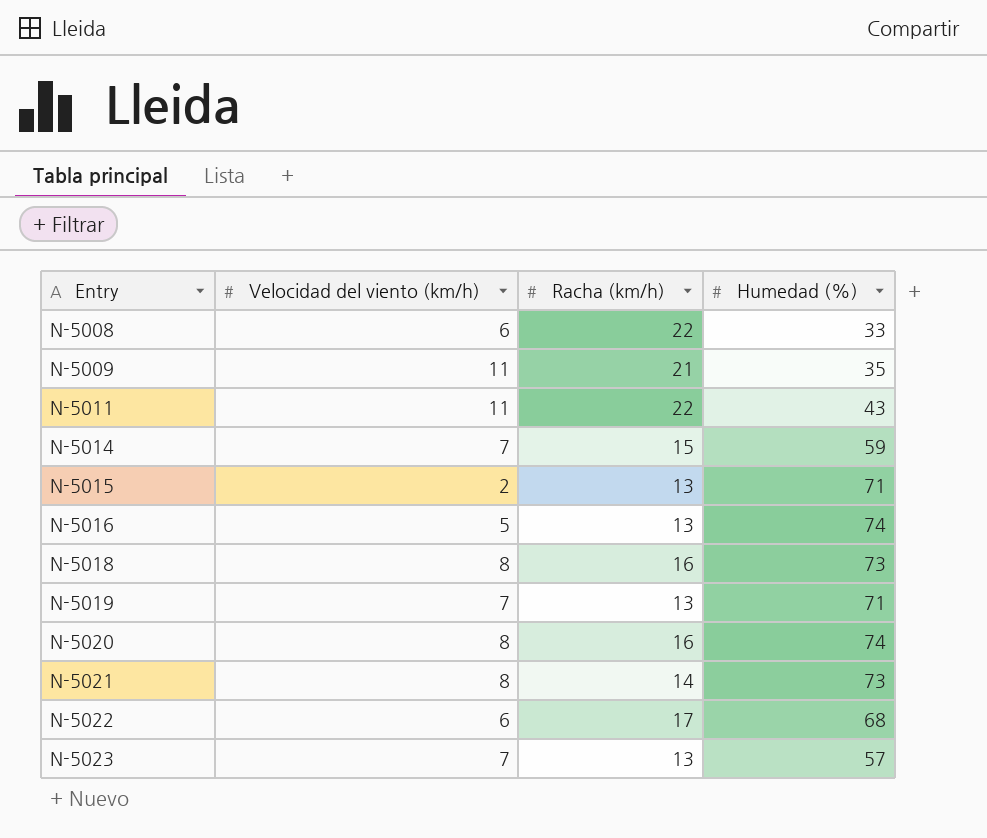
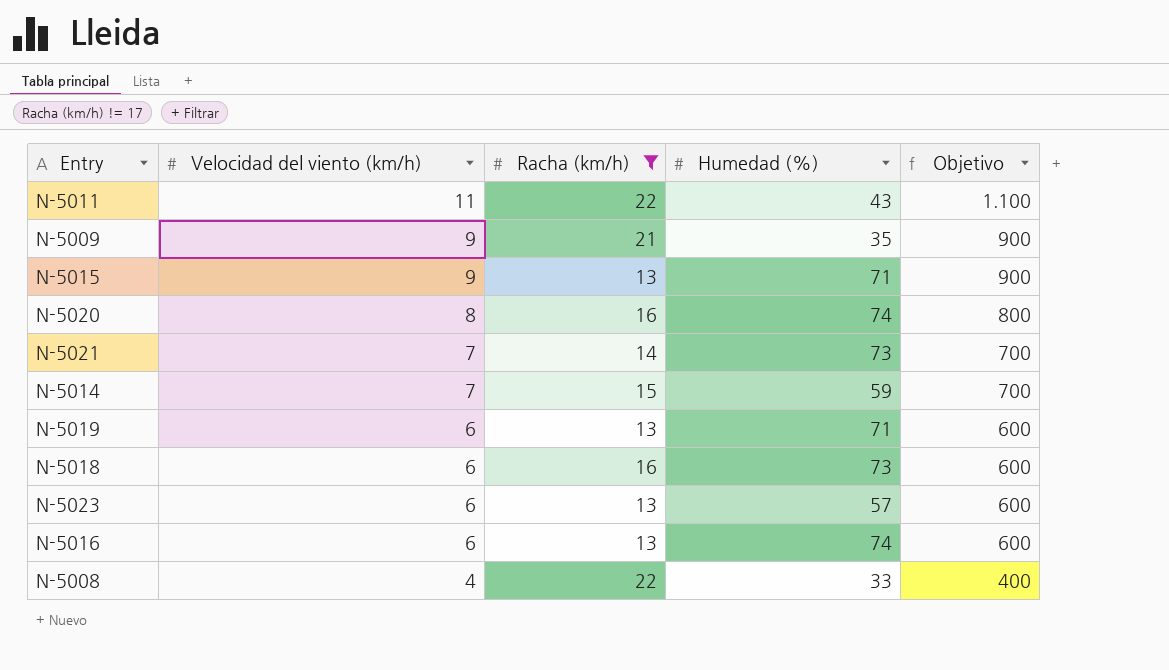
filter: none -> Racha (km/h) != 17
row order: Entry ascending -> Velocidad del viento (km/h) descending
column Objetivo | formula: none -> [Velocidad del viento (km/h)] * 100
N-5009 | Velocidad del viento (km/h): 11 -> 9
N-5015 | Velocidad del viento (km/h): 2 -> 9
N-5021 | Velocidad del viento (km/h): 8 -> 7
N-5019 | Velocidad del viento (km/h): 7 -> 6
N-5018 | Velocidad del viento (km/h): 8 -> 6
N-5023 | Velocidad del viento (km/h): 7 -> 6
N-5016 | Velocidad del viento (km/h): 5 -> 6
N-5008 | Velocidad del viento (km/h): 6 -> 4

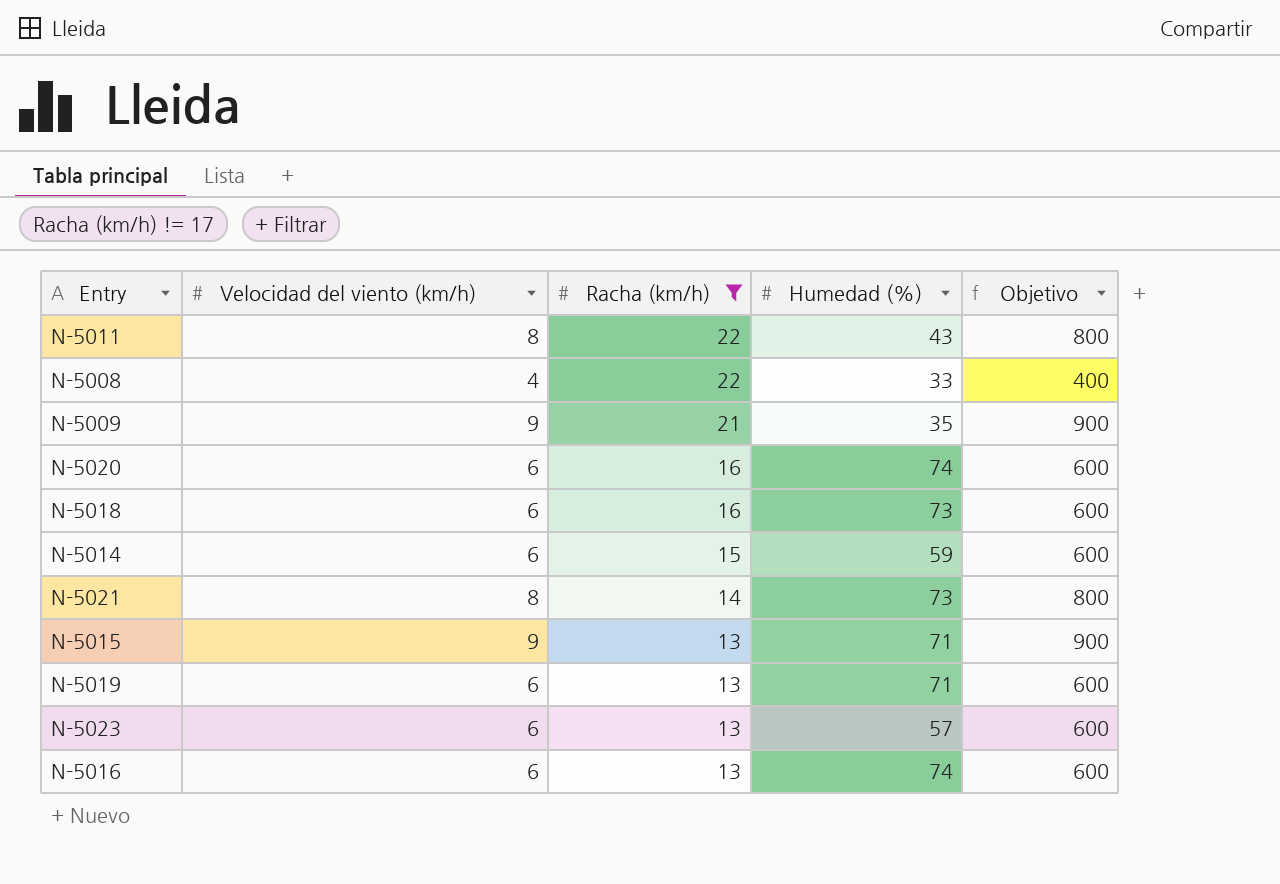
row order: Velocidad del viento (km/h) descending -> Racha (km/h) descending
N-5011 | Velocidad del viento (km/h): 11 -> 8
N-5011 | Objetivo: 1.100 -> 800
N-5020 | Velocidad del viento (km/h): 8 -> 6
N-5020 | Objetivo: 800 -> 600
N-5014 | Velocidad del viento (km/h): 7 -> 6
N-5014 | Objetivo: 700 -> 600
N-5021 | Velocidad del viento (km/h): 7 -> 8
N-5021 | Objetivo: 700 -> 800

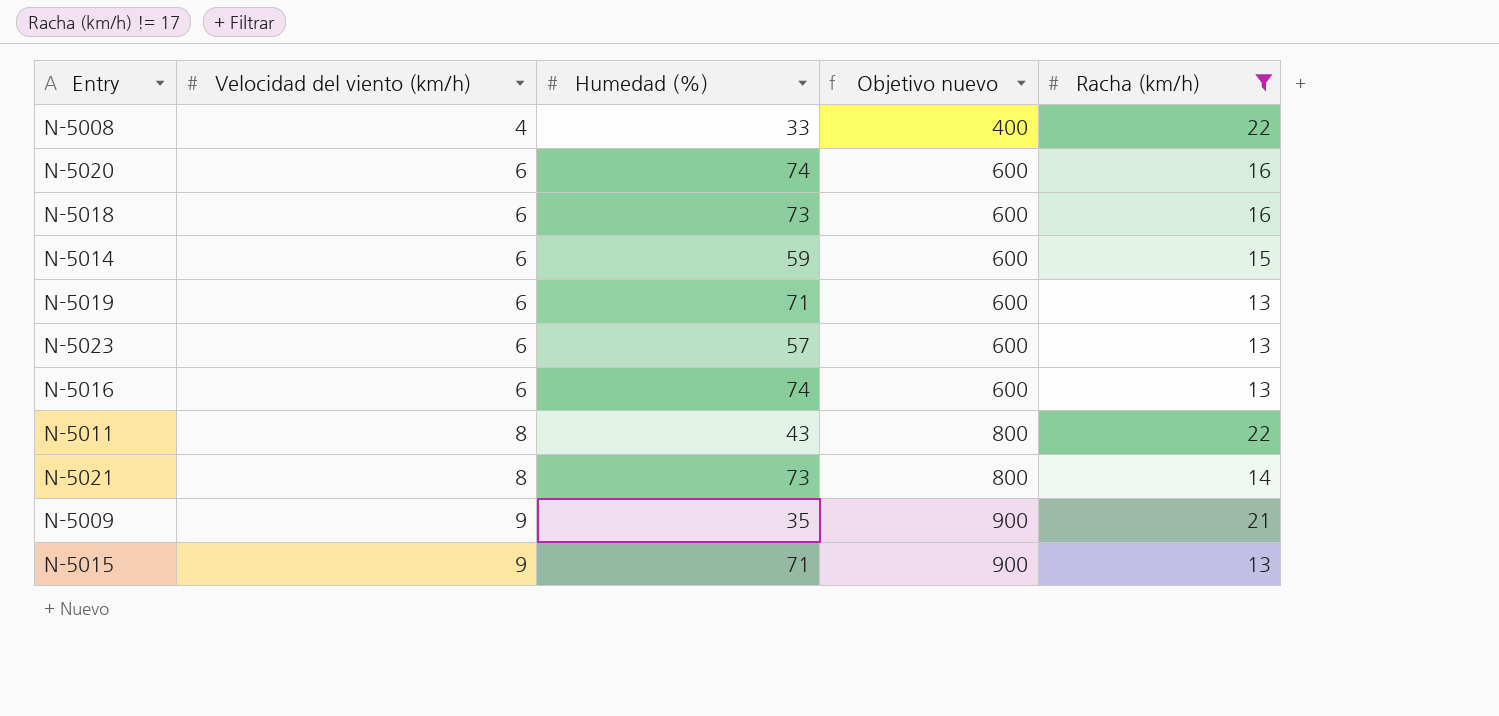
row order: Racha (km/h) descending -> Velocidad del viento (km/h) ascending
column name: Objetivo -> Objetivo nuevo
column Racha (km/h) | position: 3 -> 5

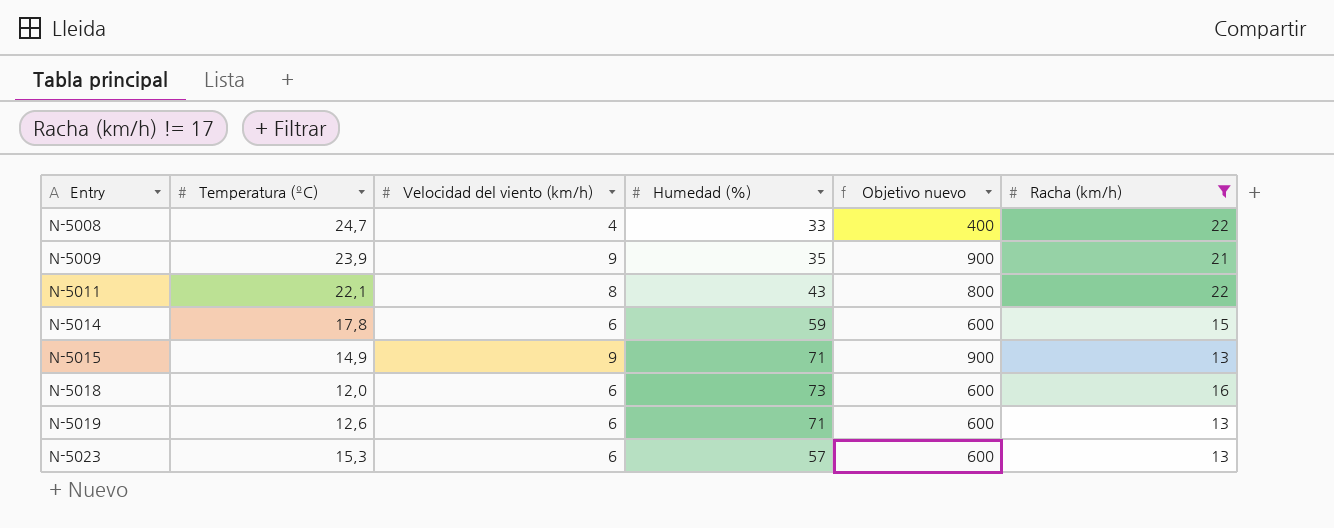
row order: Velocidad del viento (km/h) ascending -> Entry ascending
column Temperatura (ºC) | position: none -> 2
row N-5020: 6 | 74 | 600 | 16 -> none
row N-5016: 6 | 74 | 600 | 13 -> none
row N-5021: 8 | 73 | 800 | 14 -> none

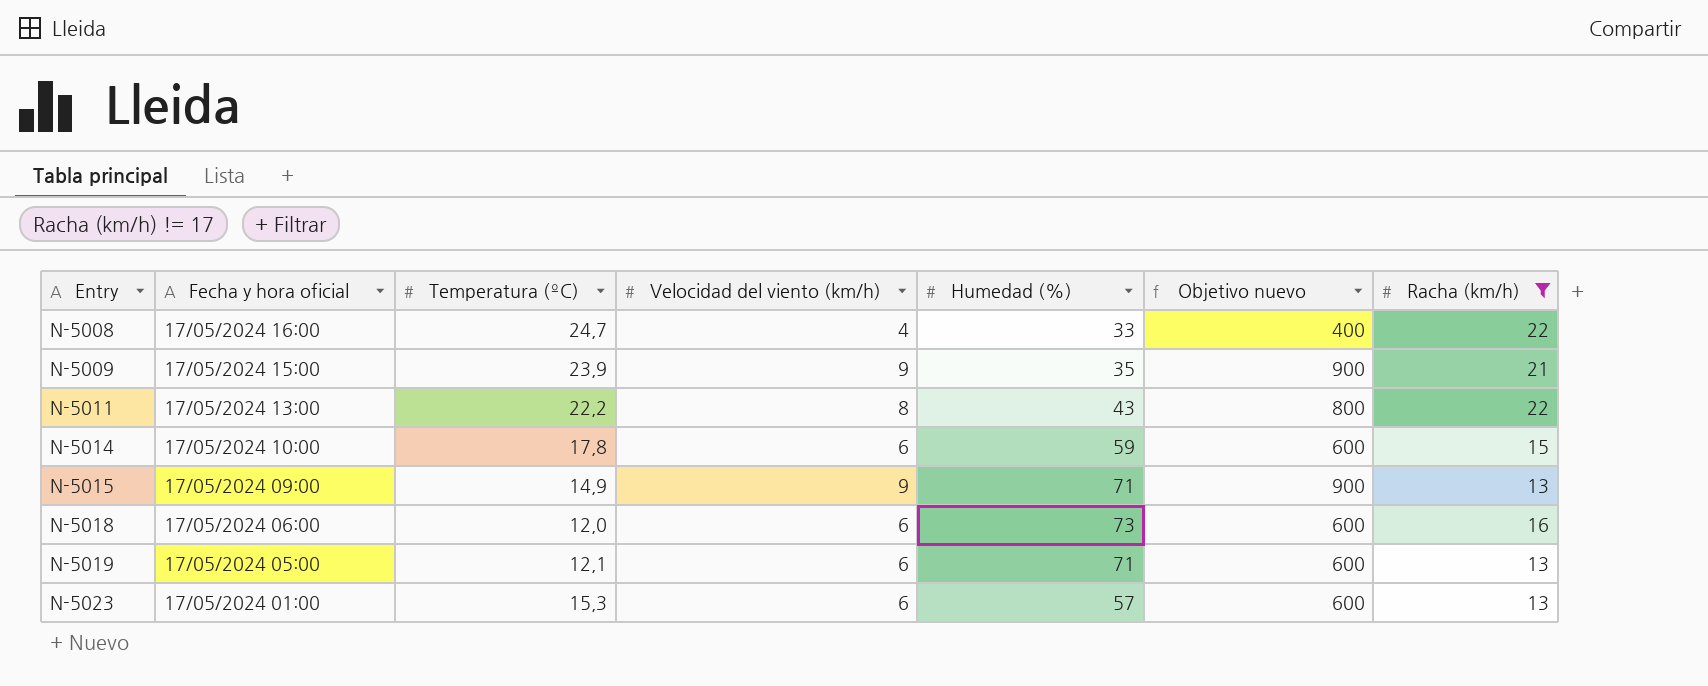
column Fecha y hora oficial | position: none -> 2
N-5011 | Temperatura (ºC): 22,1 -> 22,2
N-5019 | Temperatura (ºC): 12,6 -> 12,1

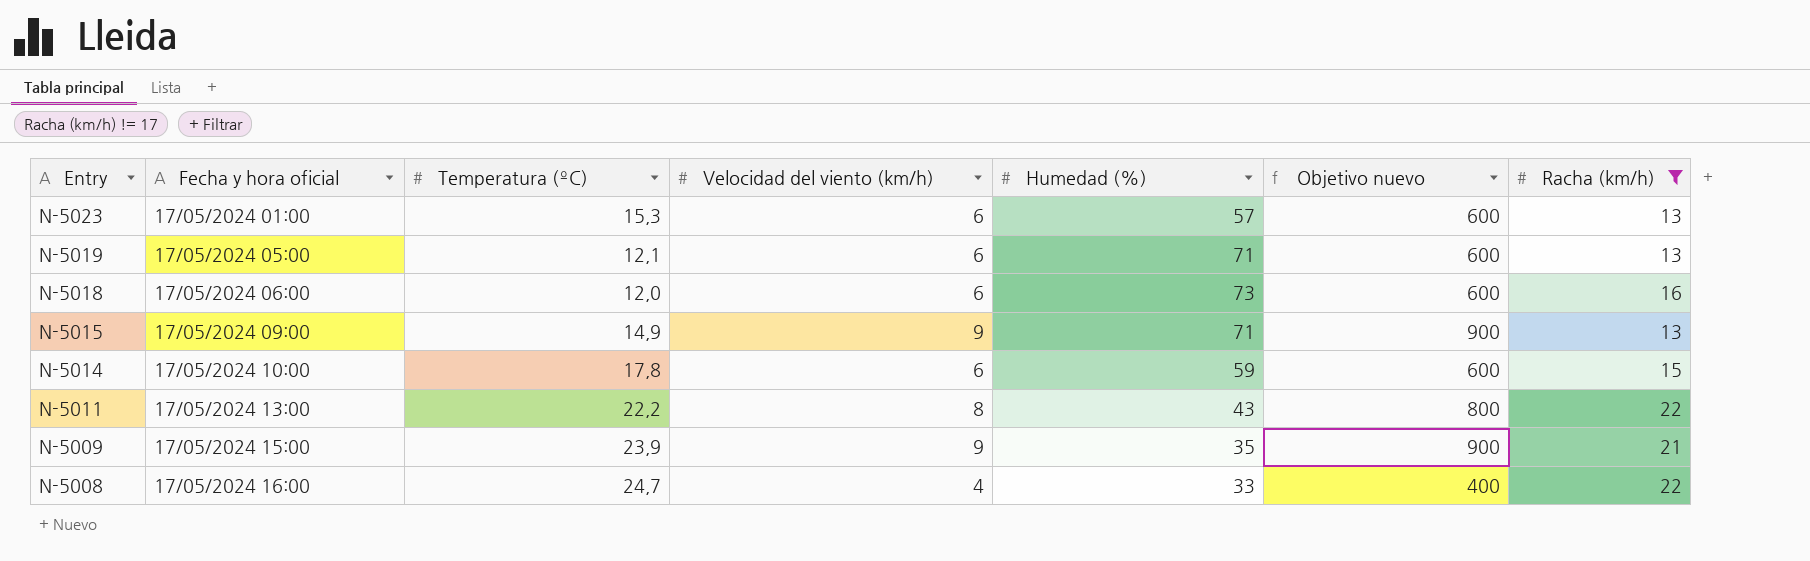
row order: Entry ascending -> Entry descending

